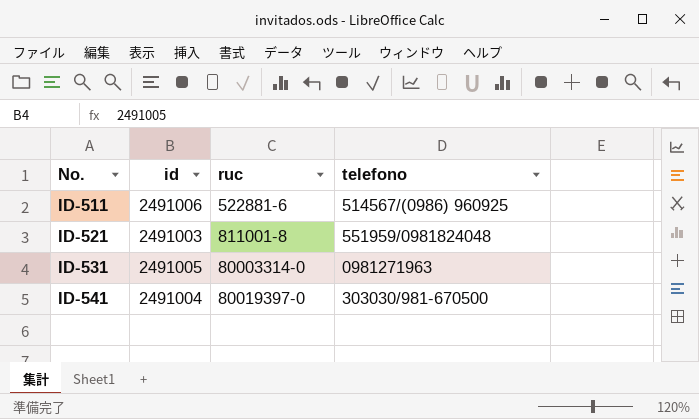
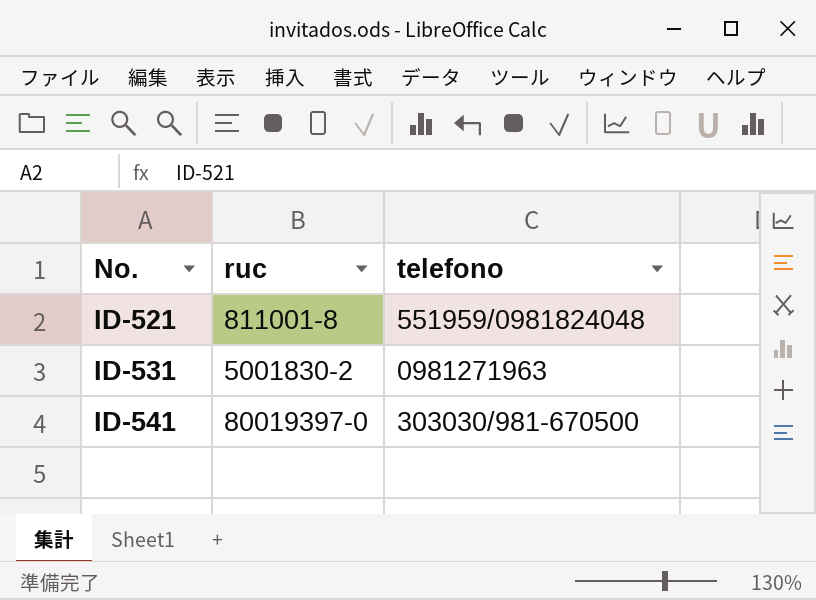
column id | position: 2 -> none
row ID-511: 2491006 | 522881-6 | 514567/(0986) 960925 -> none
ID-531 | ruc: 80003314-0 -> 5001830-2

